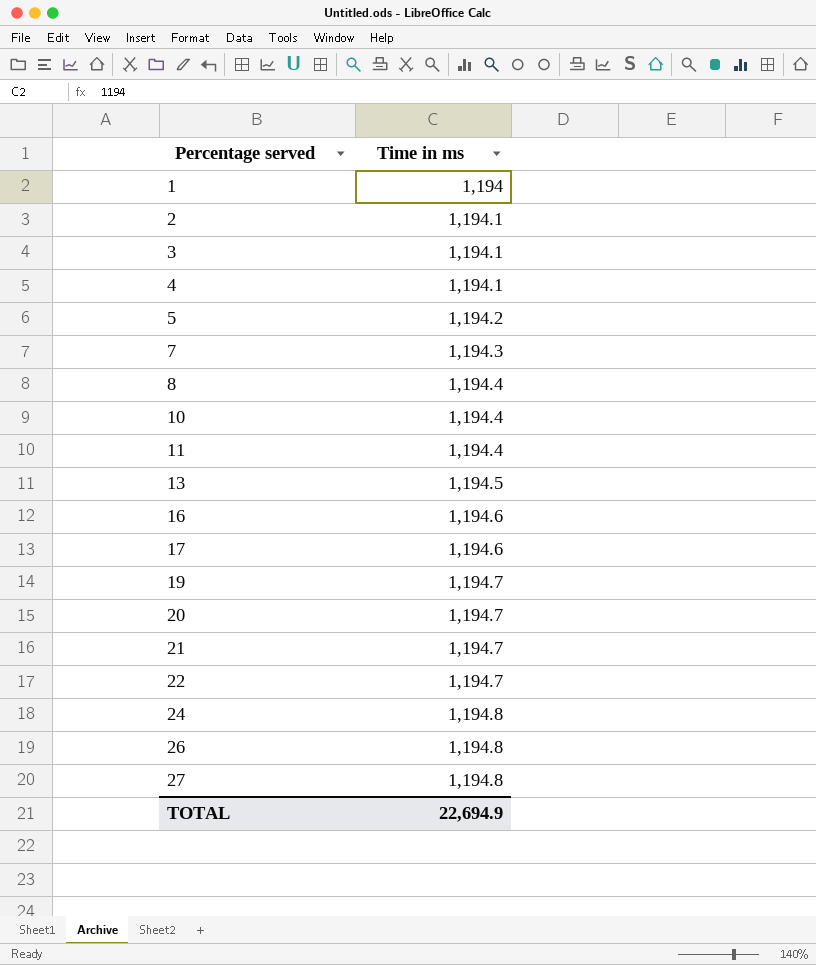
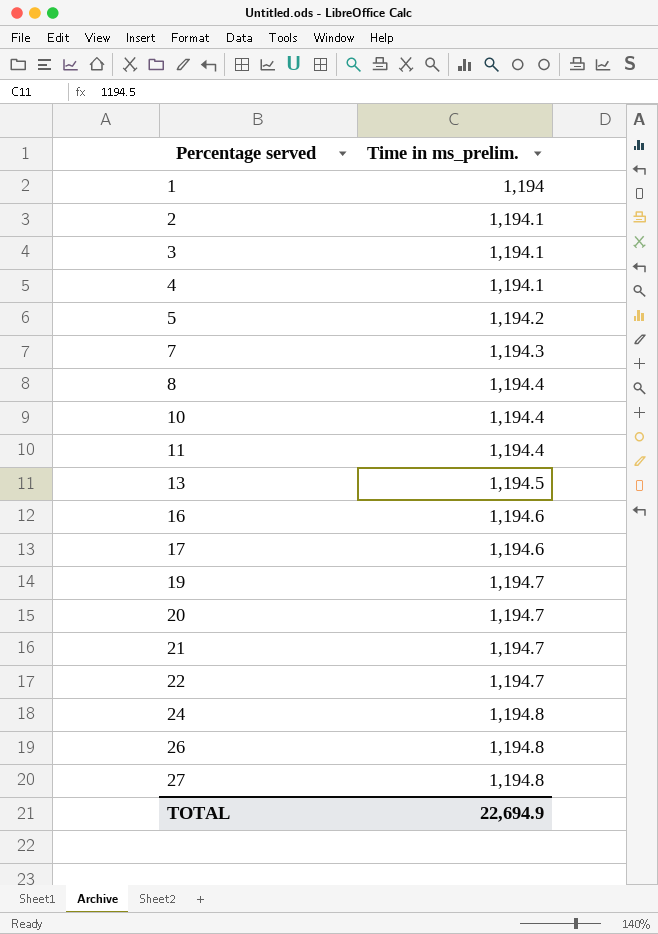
column name: Time in ms -> Time in ms_prelim.

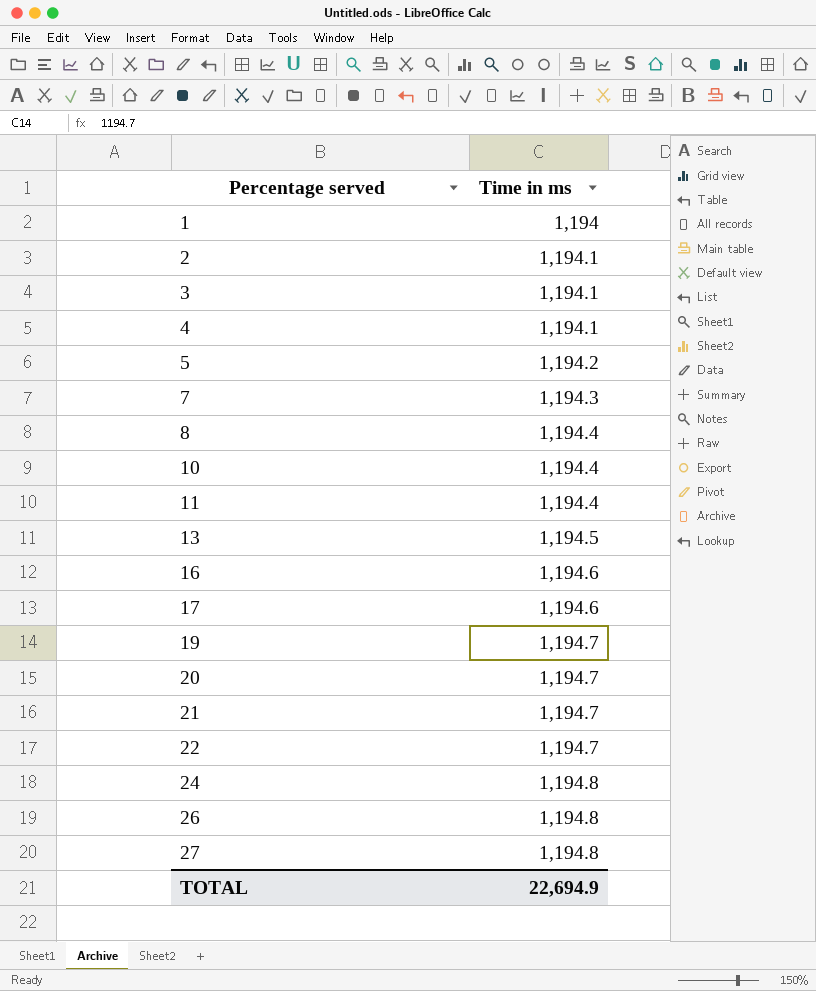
column name: Time in ms_prelim. -> Time in ms

